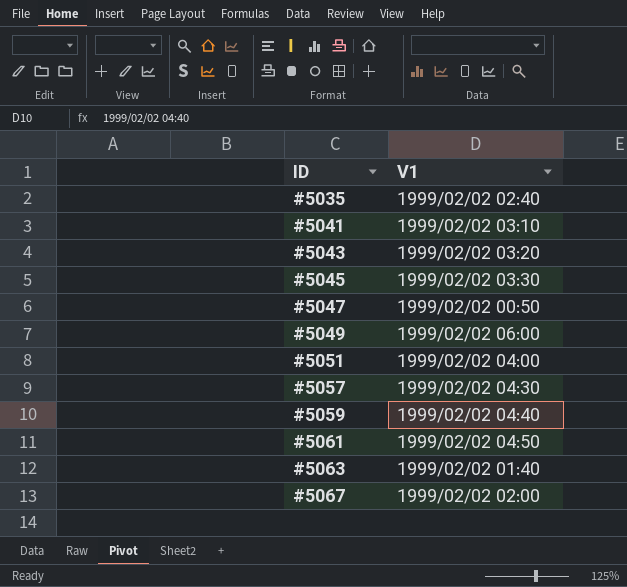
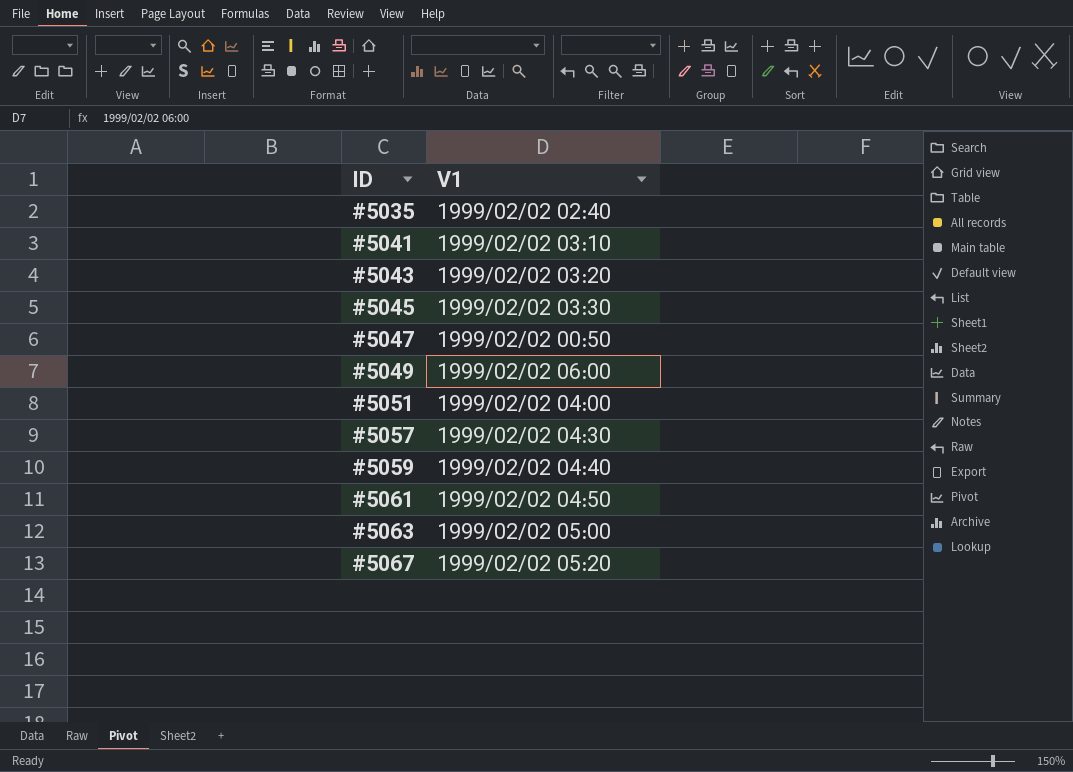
#5063 | V1: 1999/02/02 01:40 -> 1999/02/02 05:00
#5067 | V1: 1999/02/02 02:00 -> 1999/02/02 05:20

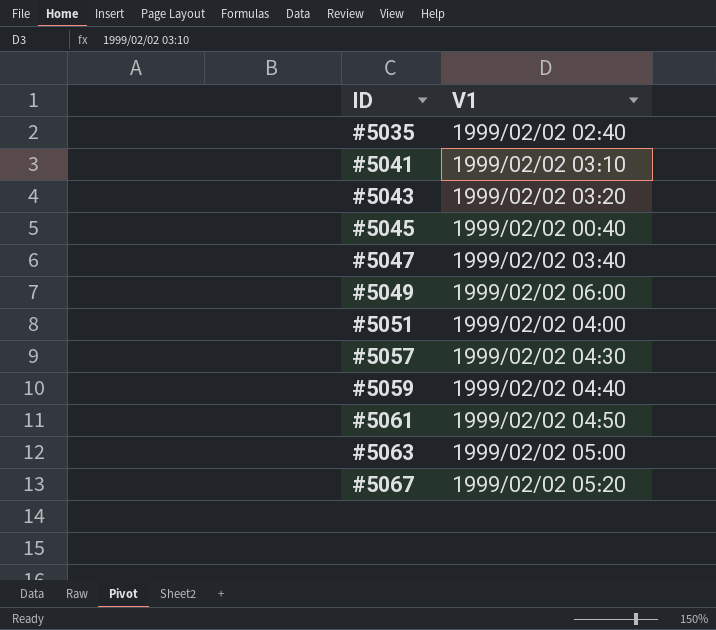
#5045 | V1: 1999/02/02 03:30 -> 1999/02/02 00:40
#5047 | V1: 1999/02/02 00:50 -> 1999/02/02 03:40

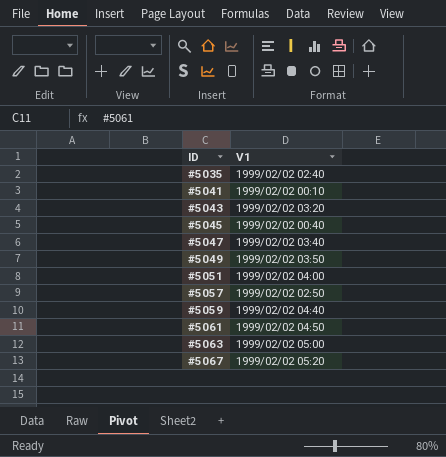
#5041 | V1: 1999/02/02 03:10 -> 1999/02/02 00:10
#5049 | V1: 1999/02/02 06:00 -> 1999/02/02 03:50
#5057 | V1: 1999/02/02 04:30 -> 1999/02/02 02:50

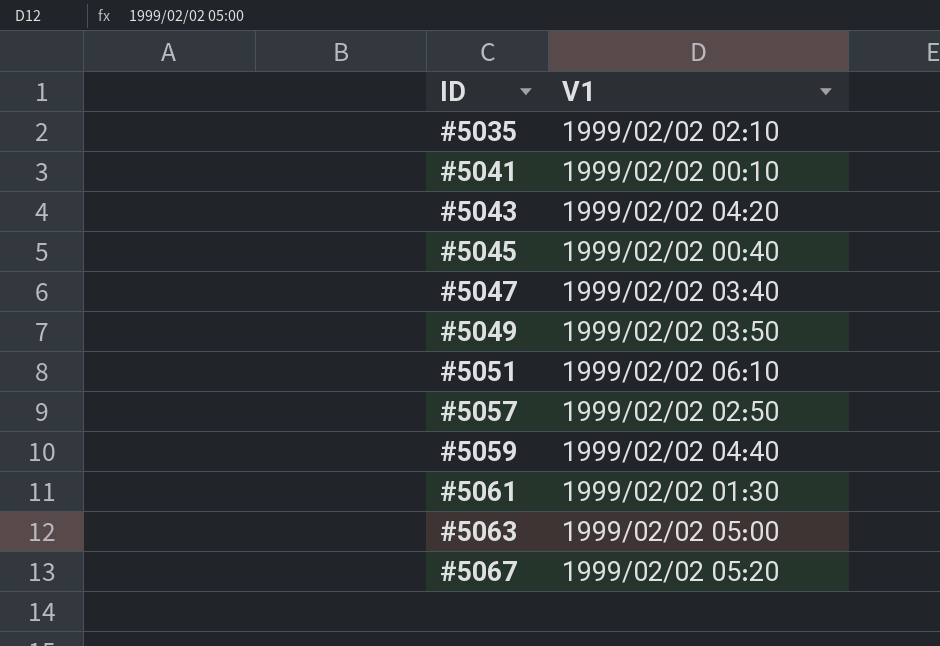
#5035 | V1: 1999/02/02 02:40 -> 1999/02/02 02:10
#5043 | V1: 1999/02/02 03:20 -> 1999/02/02 04:20
#5051 | V1: 1999/02/02 04:00 -> 1999/02/02 06:10
#5061 | V1: 1999/02/02 04:50 -> 1999/02/02 01:30

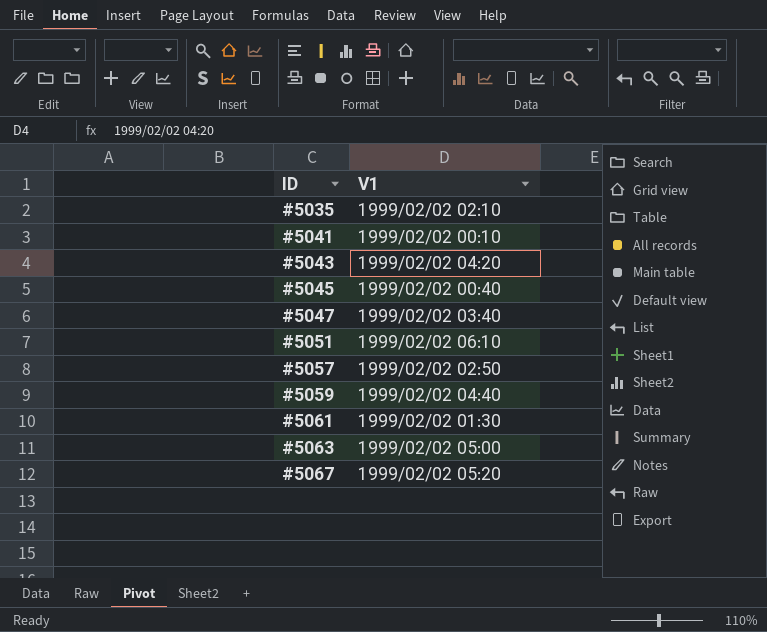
row #5049: 1999/02/02 03:50 -> none

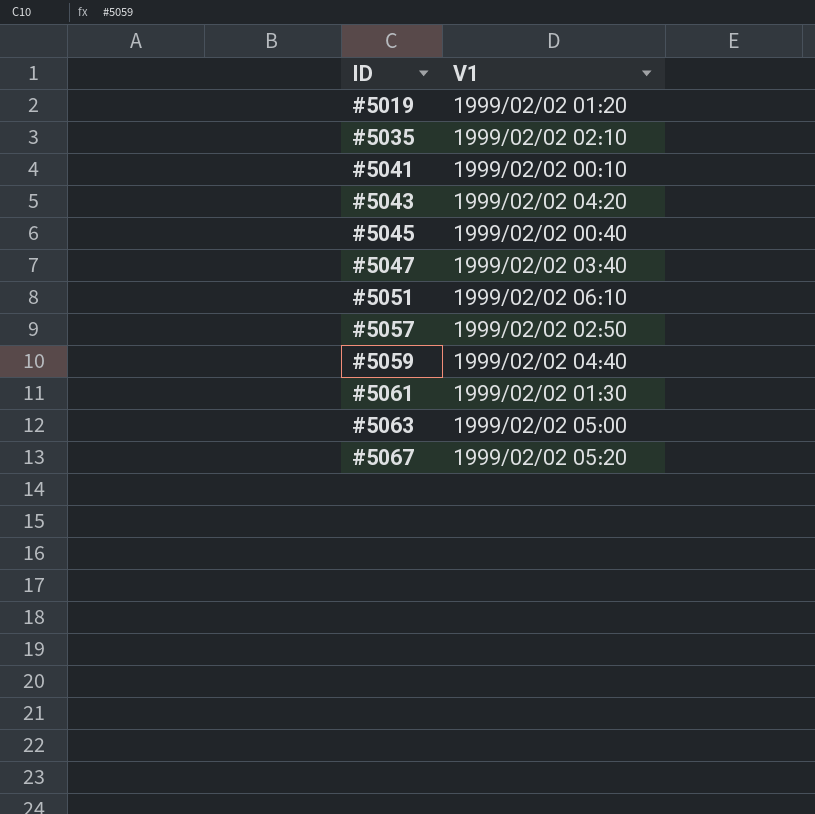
row #5019: none -> 1999/02/02 01:20

